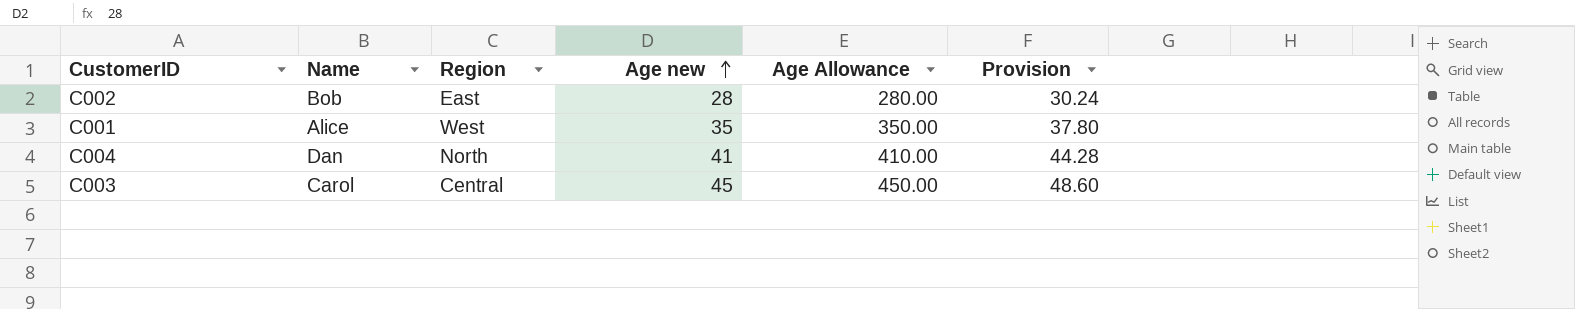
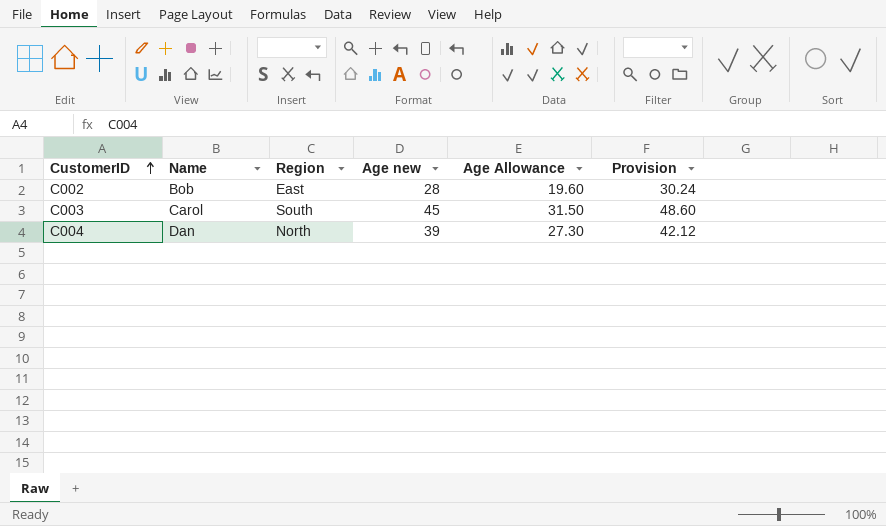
row order: Age new ascending -> CustomerID ascending
column Age Allowance | formula: [Age new] * 10 -> [Age new] * 0.7
row C001: Alice | West | 35 | 350.00 | 37.80 -> none
C003 | Region: Central -> South
C004 | Age new: 41 -> 39
C004 | Provision: 44.28 -> 42.12

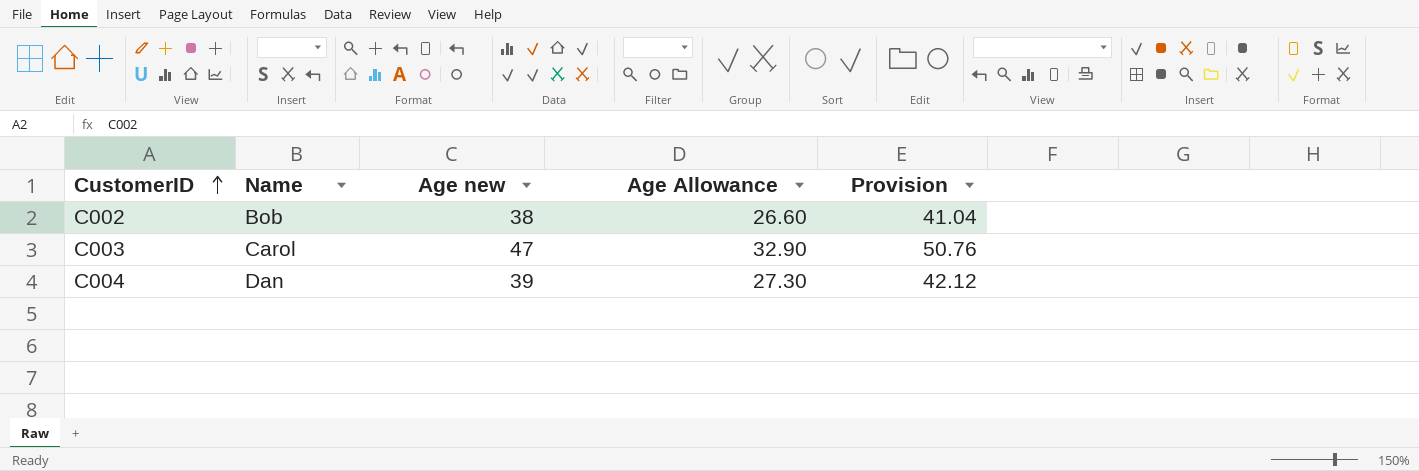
column Region | position: 3 -> none
C002 | Age new: 28 -> 38
C002 | Age Allowance: 19.60 -> 26.60
C002 | Provision: 30.24 -> 41.04
C003 | Age new: 45 -> 47
C003 | Age Allowance: 31.50 -> 32.90
C003 | Provision: 48.60 -> 50.76

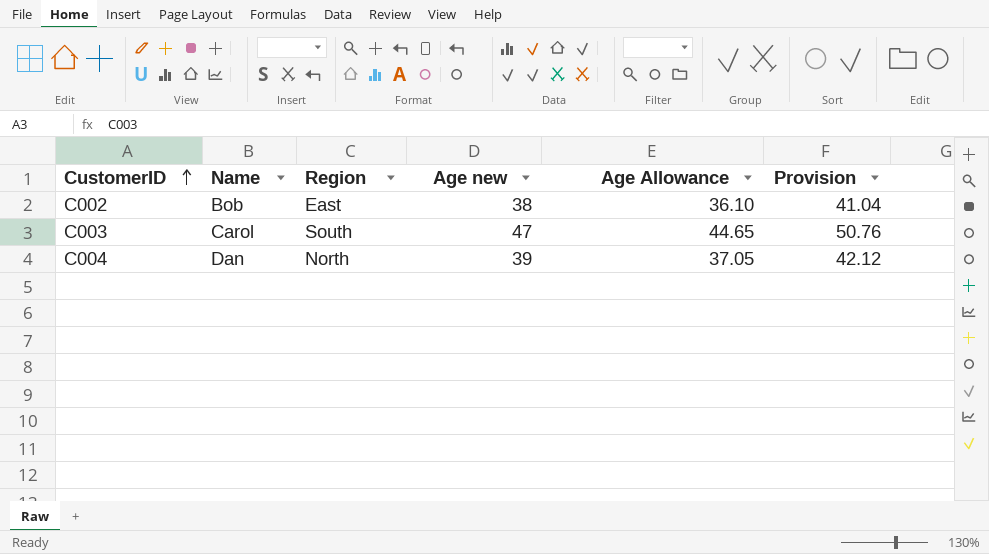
column Region | position: none -> 3
column Age Allowance | formula: [Age new] * 0.7 -> [Age new] * 0.95

